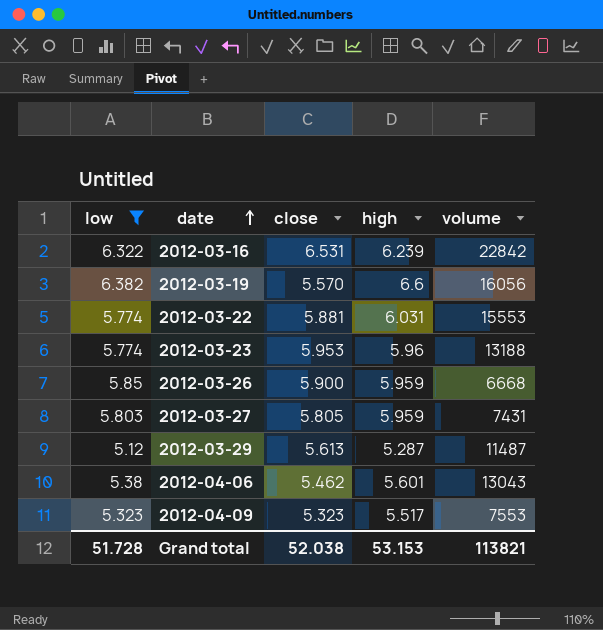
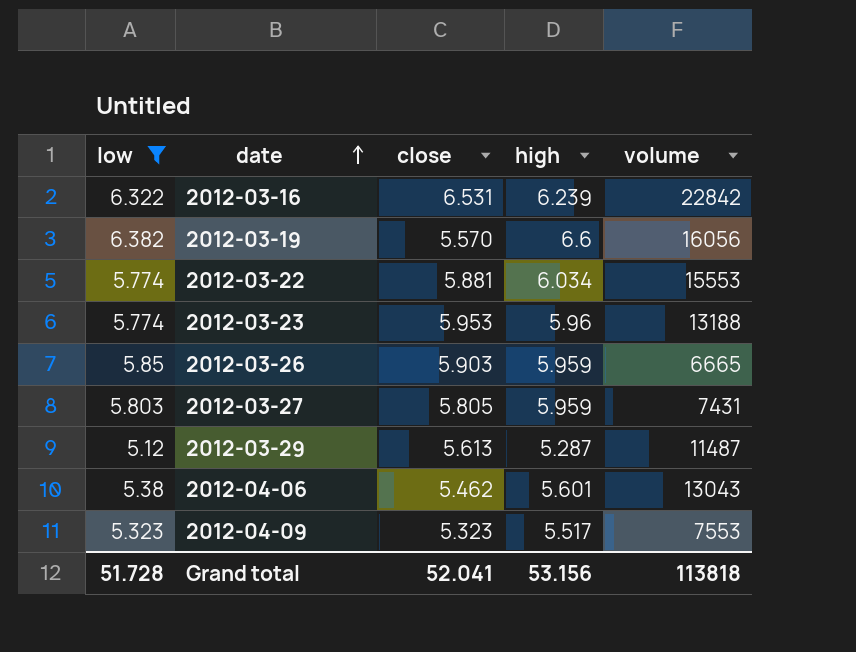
2012-03-22 | high: 6.031 -> 6.034
2012-03-26 | close: 5.900 -> 5.903
2012-03-26 | volume: 6668 -> 6665
Grand total | close: 52.038 -> 52.041
Grand total | high: 53.153 -> 53.156
Grand total | volume: 113821 -> 113818

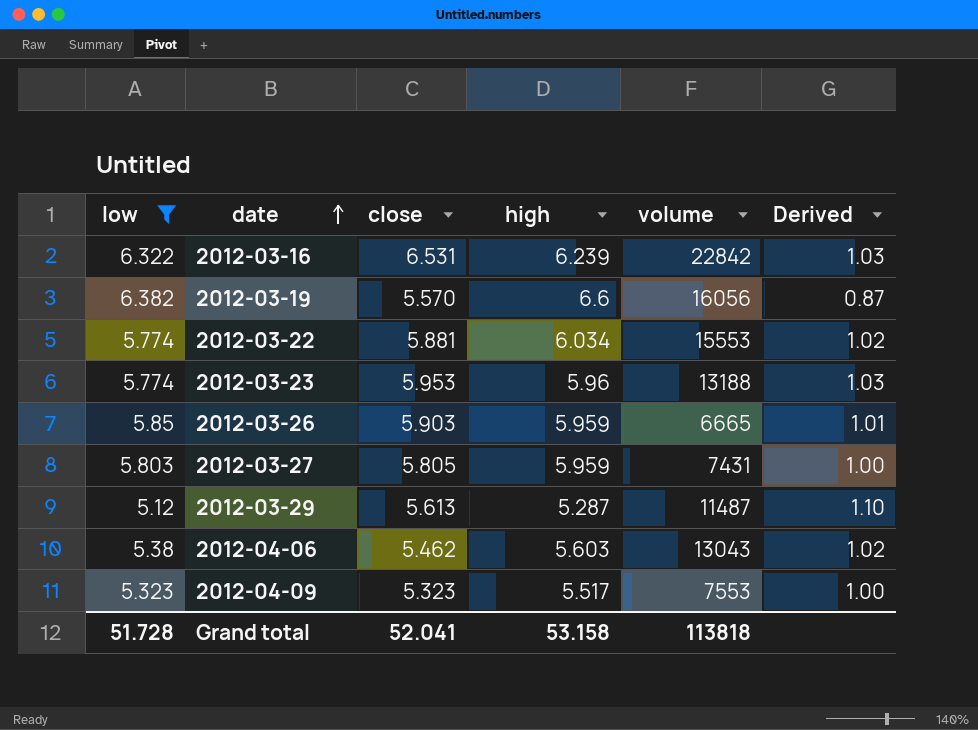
column Derived | formula: none -> [close] / [low]
2012-04-06 | high: 5.601 -> 5.603
Grand total | high: 53.156 -> 53.158

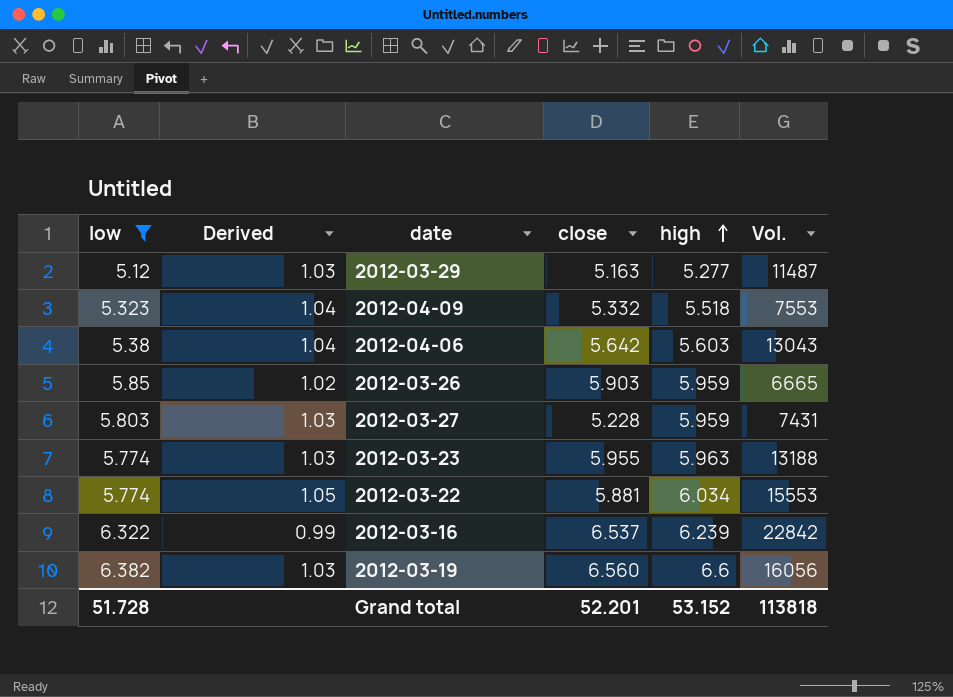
row order: date ascending -> high ascending
column Derived | formula: [close] / [low] -> [high] / [low]
column Derived | position: 6 -> 2
column name: volume -> Vol.
2012-03-29 | close: 5.613 -> 5.163
2012-03-29 | high: 5.287 -> 5.277
2012-04-09 | close: 5.323 -> 5.332
2012-04-09 | high: 5.517 -> 5.518
2012-04-06 | close: 5.462 -> 5.642
2012-03-27 | close: 5.805 -> 5.228
2012-03-23 | close: 5.953 -> 5.955
2012-03-23 | high: 5.96 -> 5.963
2012-03-16 | close: 6.531 -> 6.537
2012-03-19 | close: 5.570 -> 6.560
Grand total | close: 52.041 -> 52.201
Grand total | high: 53.158 -> 53.152

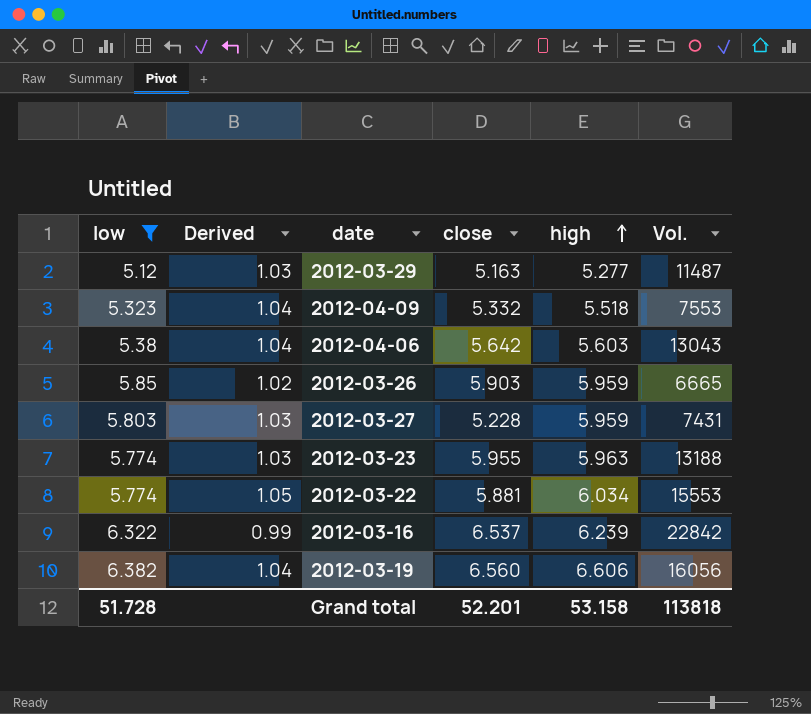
2012-03-19 | Derived: 1.03 -> 1.04
2012-03-19 | high: 6.6 -> 6.606
Grand total | high: 53.152 -> 53.158

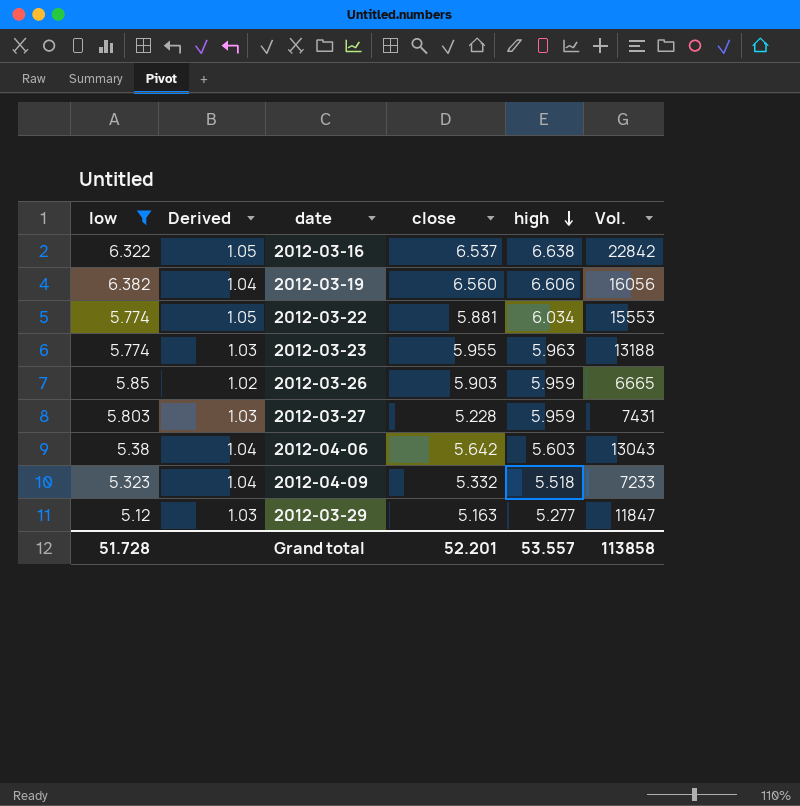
row order: high ascending -> high descending
2012-03-16 | Derived: 0.99 -> 1.05
2012-03-16 | high: 6.239 -> 6.638
2012-04-09 | Vol.: 7553 -> 7233
2012-03-29 | Vol.: 11487 -> 11847
Grand total | high: 53.158 -> 53.557
Grand total | Vol.: 113818 -> 113858

